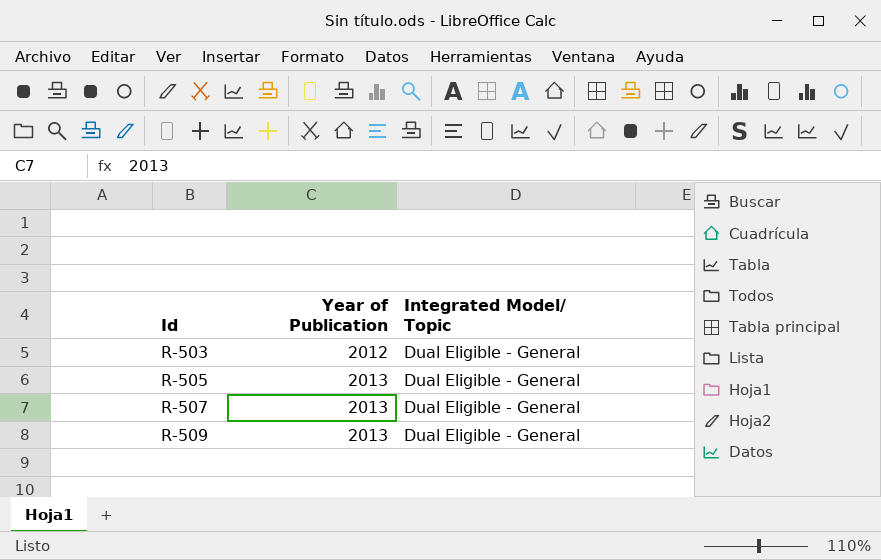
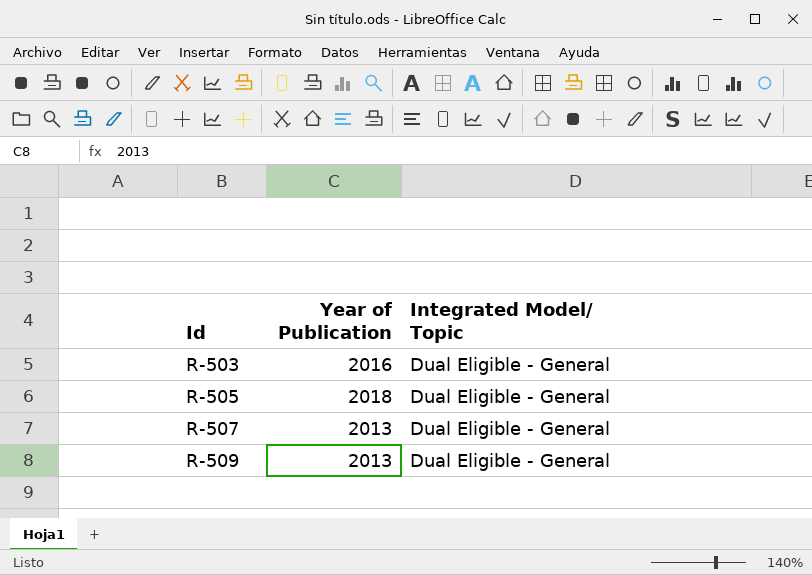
R-503 | Year of Publication: 2012 -> 2016
R-505 | Year of Publication: 2013 -> 2018

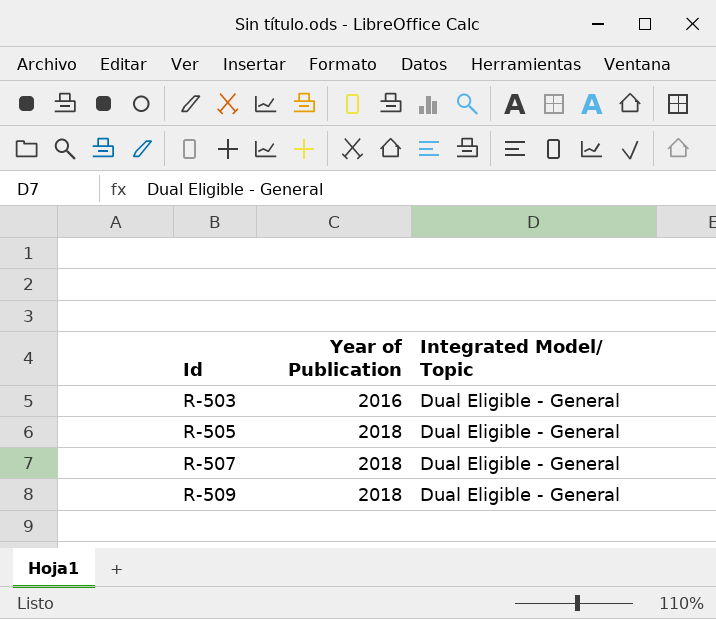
R-507 | Year of Publication: 2013 -> 2018
R-509 | Year of Publication: 2013 -> 2018

